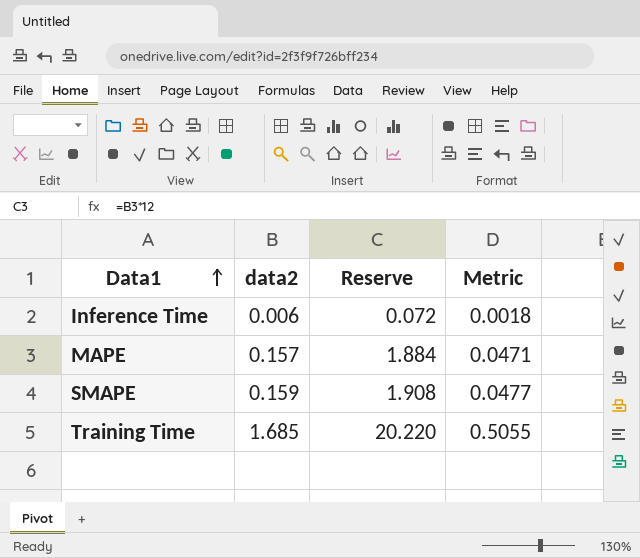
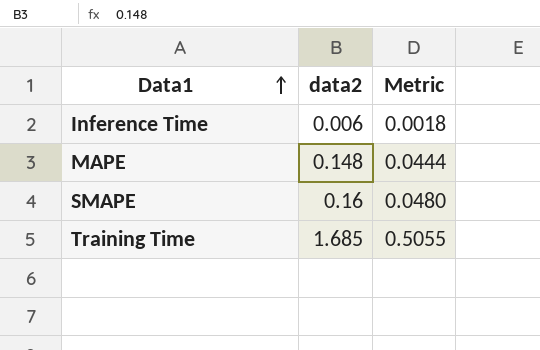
column Reserve | formula: [data2] * 12 -> none
MAPE | data2: 0.157 -> 0.148
MAPE | Metric: 0.0471 -> 0.0444
SMAPE | data2: 0.159 -> 0.16
SMAPE | Metric: 0.0477 -> 0.0480

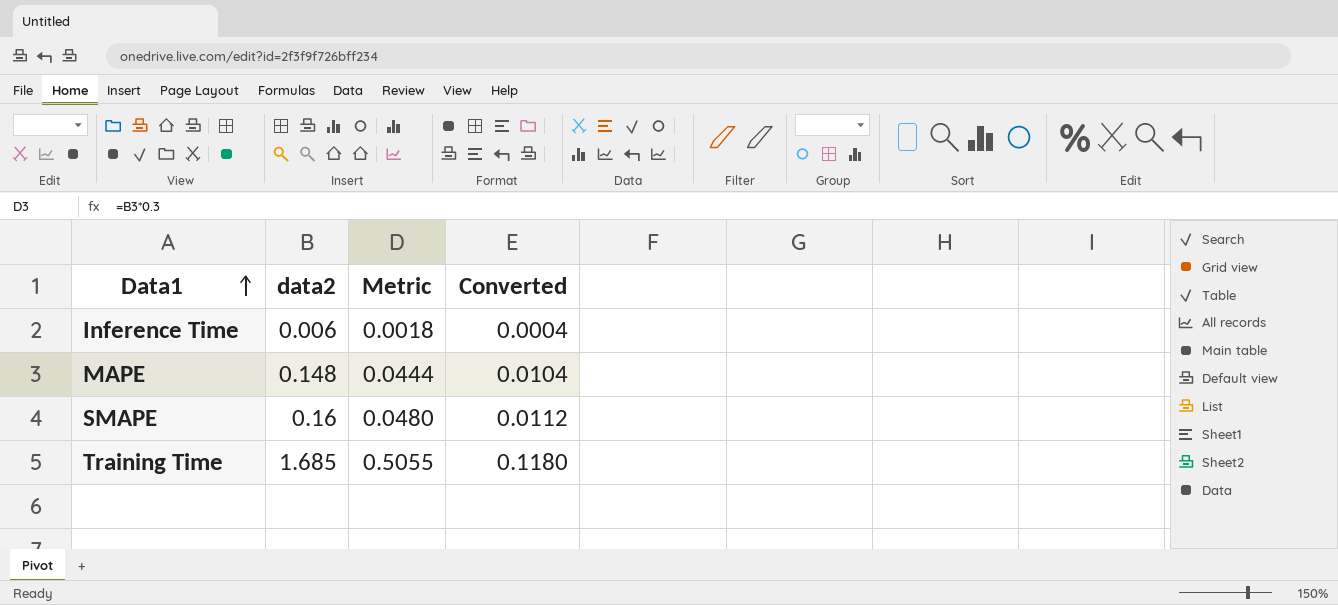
column Converted | formula: none -> [data2] * 0.07

